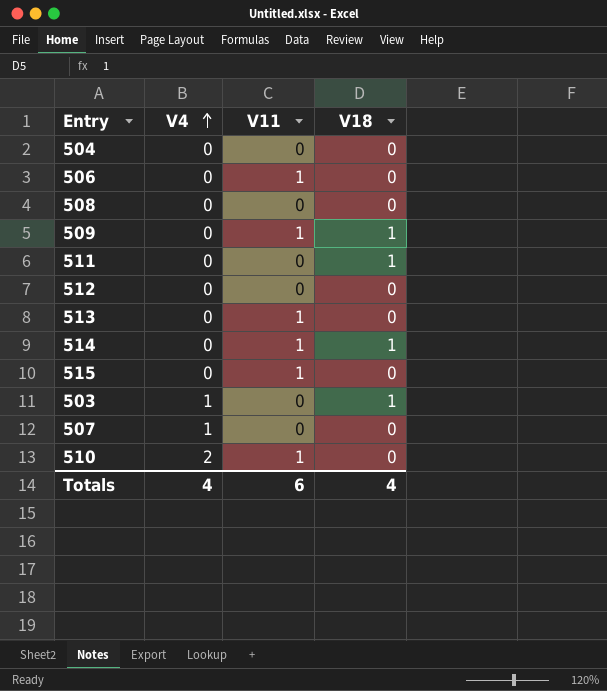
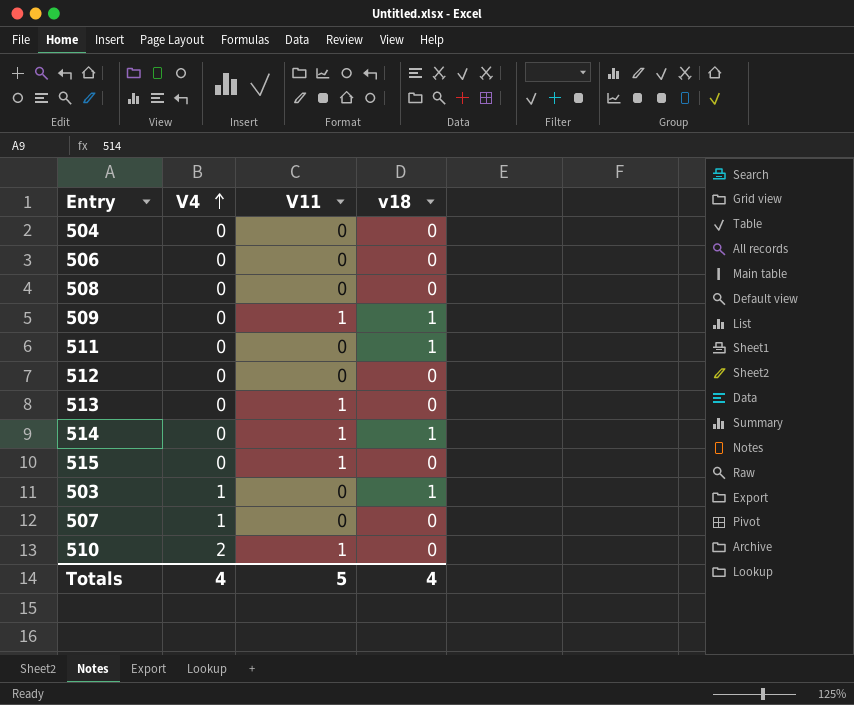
column name: V18 -> v18
506 | V11: 1 -> 0
Totals | V11: 6 -> 5

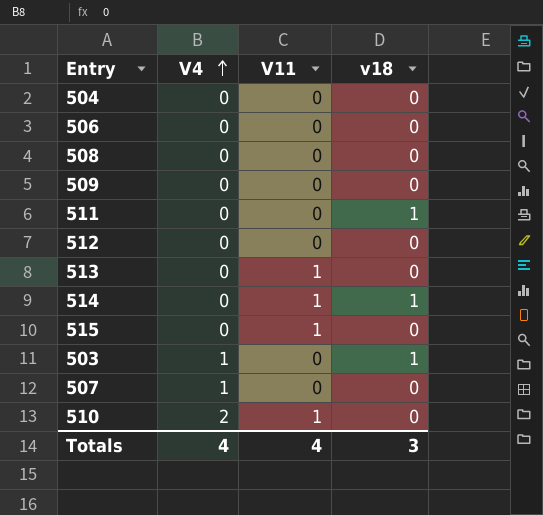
509 | V11: 1 -> 0
509 | v18: 1 -> 0
Totals | V11: 5 -> 4
Totals | v18: 4 -> 3

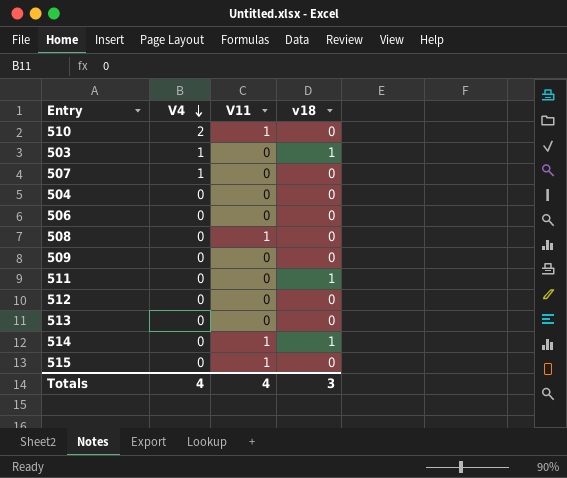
row order: V4 ascending -> V4 descending
508 | V11: 0 -> 1
513 | V11: 1 -> 0

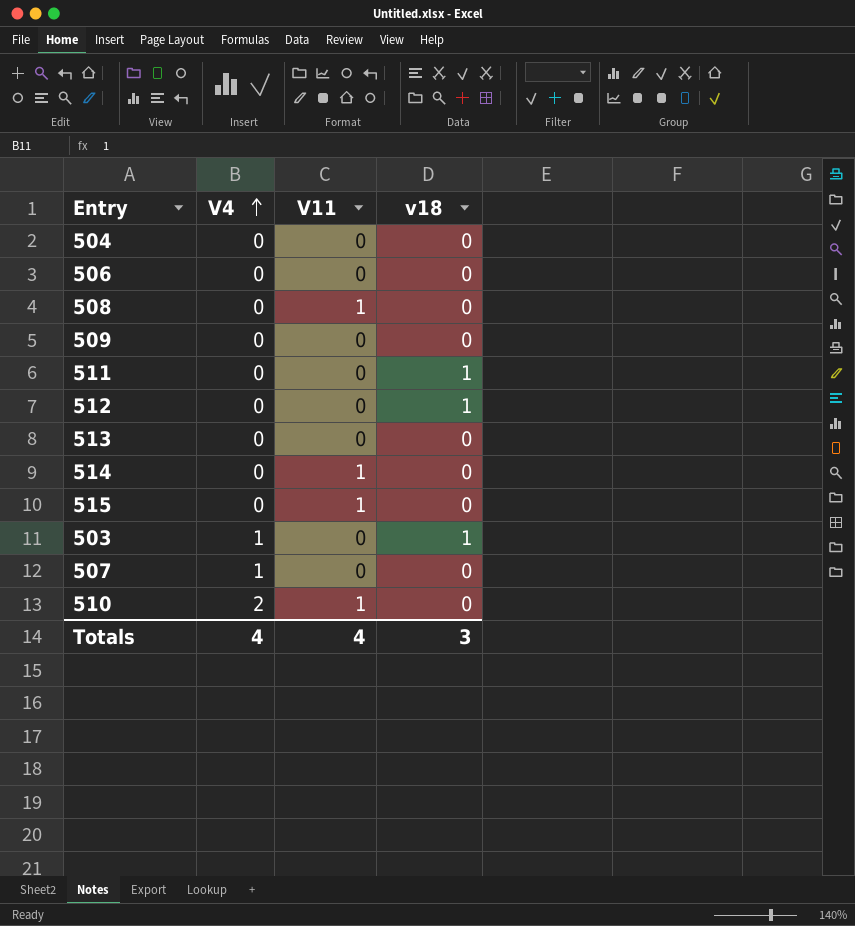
row order: V4 descending -> V4 ascending
512 | v18: 0 -> 1
514 | v18: 1 -> 0

